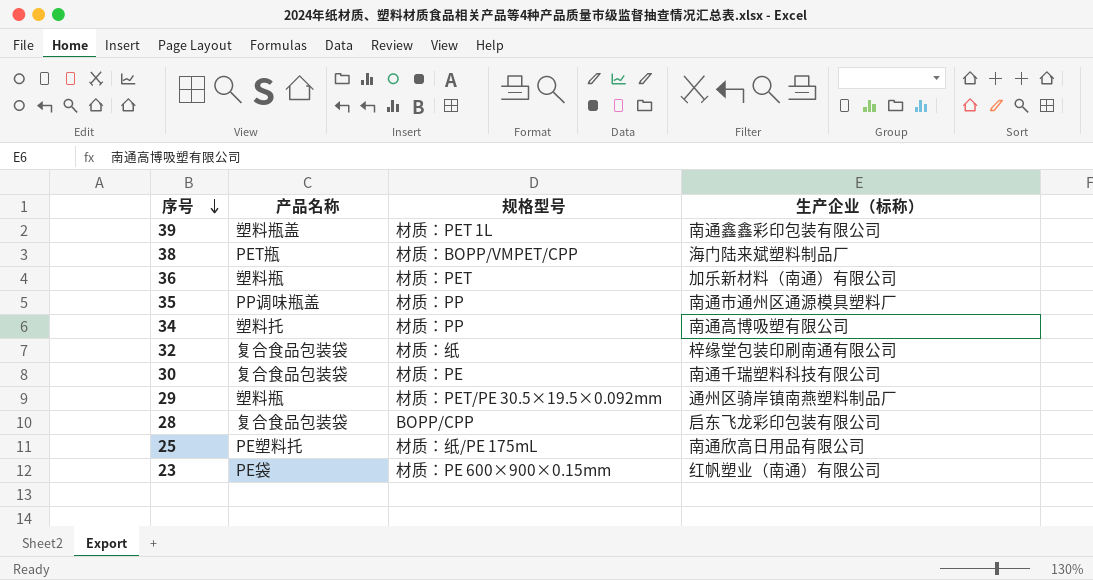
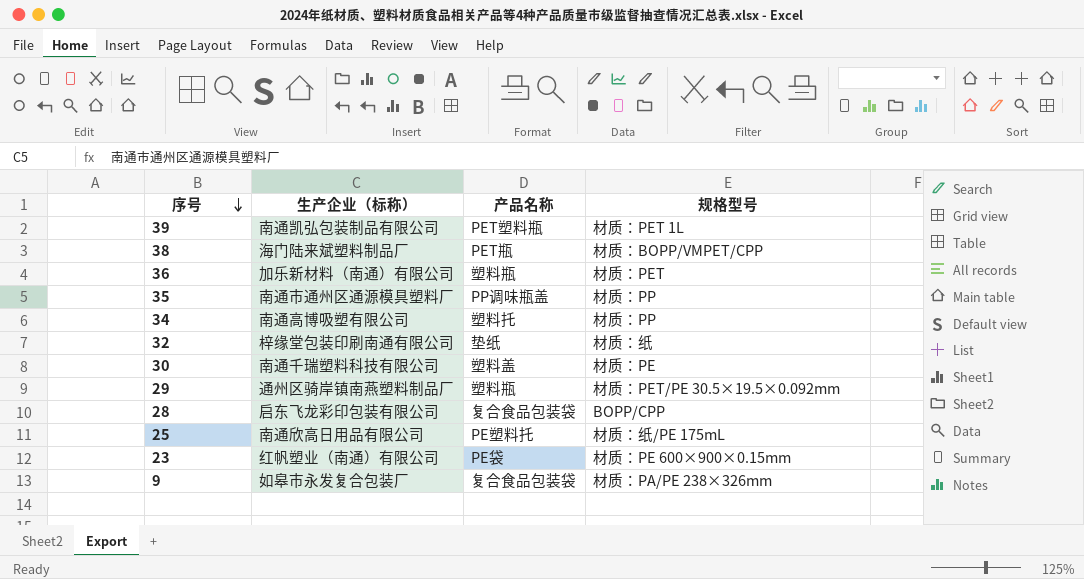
column 生产企业（标称） | position: 4 -> 2
39 | 生产企业（标称）: 南通鑫鑫彩印包装有限公司 -> 南通凯弘包装制品有限公司
39 | 产品名称: 塑料瓶盖 -> PET塑料瓶
32 | 产品名称: 复合食品包装袋 -> 垫纸
30 | 产品名称: 复合食品包装袋 -> 塑料盖
row 9: none -> 如皋市永发复合包装厂 | 复合食品包装袋 | 材质：PA/PE 238×326mm

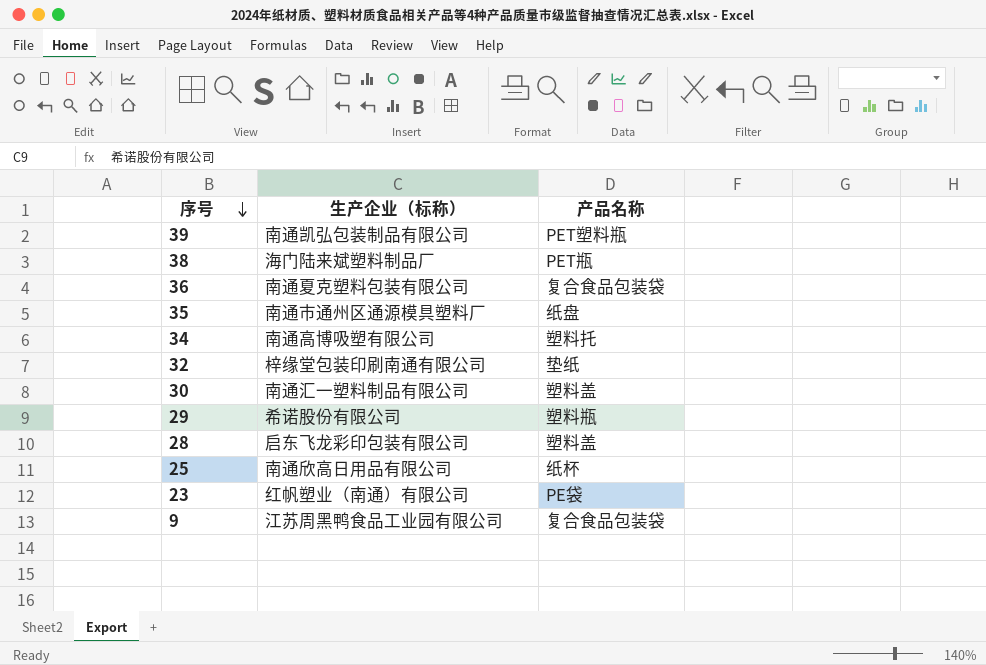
column 规格型号 | position: 4 -> none
36 | 生产企业（标称）: 加乐新材料（南通）有限公司 -> 南通夏克塑料包装有限公司
36 | 产品名称: 塑料瓶 -> 复合食品包装袋
35 | 产品名称: PP调味瓶盖 -> 纸盘
30 | 生产企业（标称）: 南通千瑞塑料科技有限公司 -> 南通汇一塑料制品有限公司
29 | 生产企业（标称）: 通州区骑岸镇南燕塑料制品厂 -> 希诺股份有限公司
28 | 产品名称: 复合食品包装袋 -> 塑料盖
25 | 产品名称: PE塑料托 -> 纸杯
9 | 生产企业（标称）: 如皋市永发复合包装厂 -> 江苏周黑鸭食品工业园有限公司

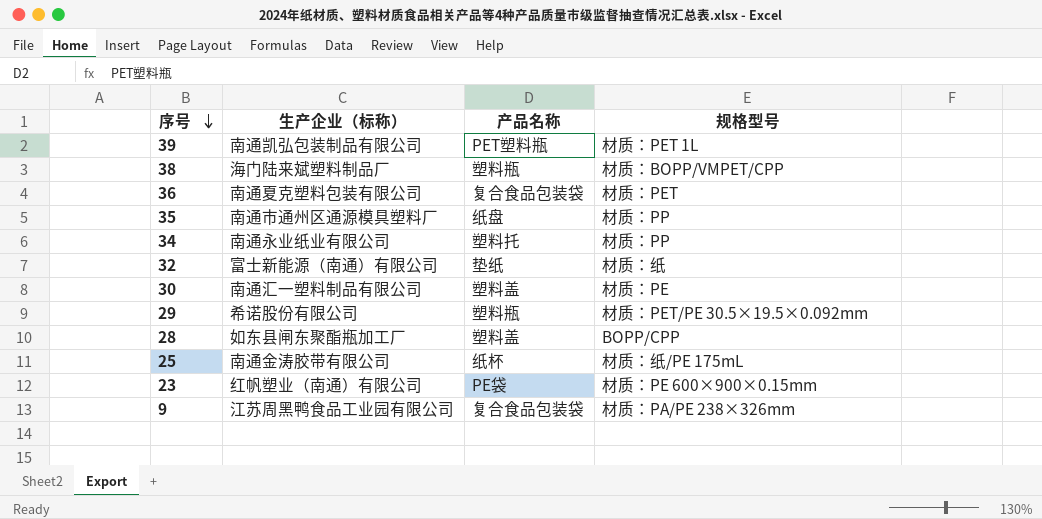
column 规格型号 | position: none -> 4
38 | 产品名称: PET瓶 -> 塑料瓶
34 | 生产企业（标称）: 南通高博吸塑有限公司 -> 南通永业纸业有限公司
32 | 生产企业（标称）: 梓缘堂包装印刷南通有限公司 -> 富士新能源（南通）有限公司
28 | 生产企业（标称）: 启东飞龙彩印包装有限公司 -> 如东县闸东聚酯瓶加工厂
25 | 生产企业（标称）: 南通欣高日用品有限公司 -> 南通金涛胶带有限公司

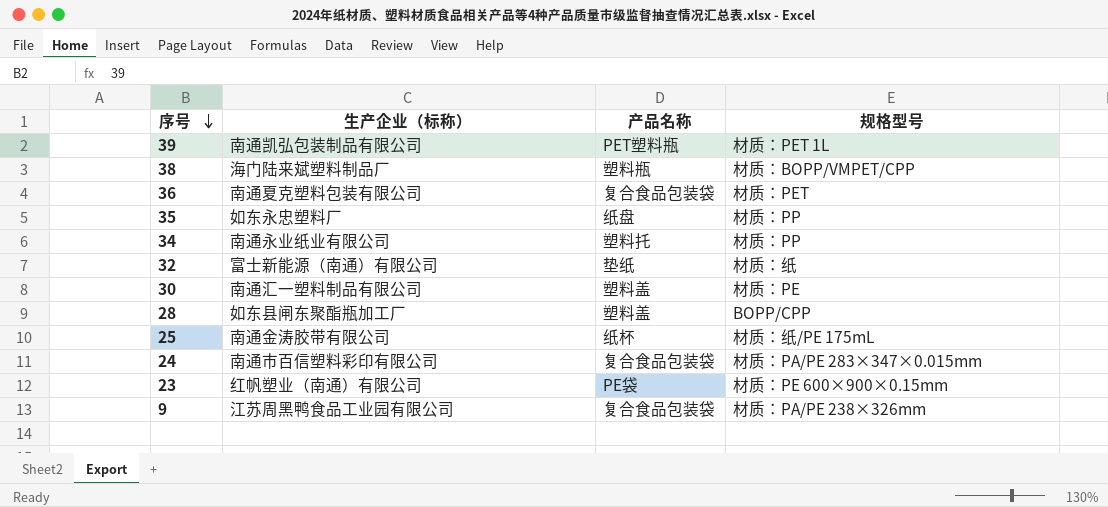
row 29: 希诺股份有限公司 | 塑料瓶 | 材质：PET/PE 30.5×19.5×0.092mm -> none
35 | 生产企业（标称）: 南通市通州区通源模具塑料厂 -> 如东永忠塑料厂
row 24: none -> 南通市百信塑料彩印有限公司 | 复合食品包装袋 | 材质：PA/PE 283×347×0.015mm

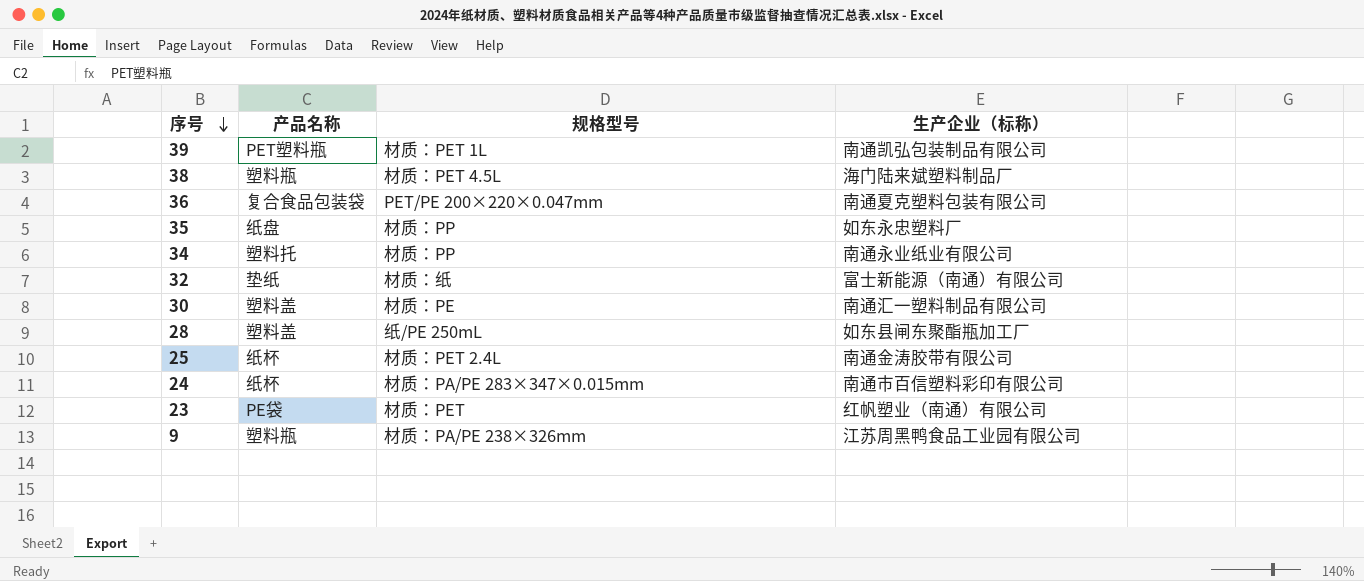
column 生产企业（标称） | position: 2 -> 4
38 | 规格型号: 材质：BOPP/VMPET/CPP -> 材质：PET 4.5L
36 | 规格型号: 材质：PET -> PET/PE 200×220×0.047mm
28 | 规格型号: BOPP/CPP -> 纸/PE 250mL
25 | 规格型号: 材质：纸/PE 175mL -> 材质：PET 2.4L
24 | 产品名称: 复合食品包装袋 -> 纸杯
23 | 规格型号: 材质：PE 600×900×0.15mm -> 材质：PET
9 | 产品名称: 复合食品包装袋 -> 塑料瓶

